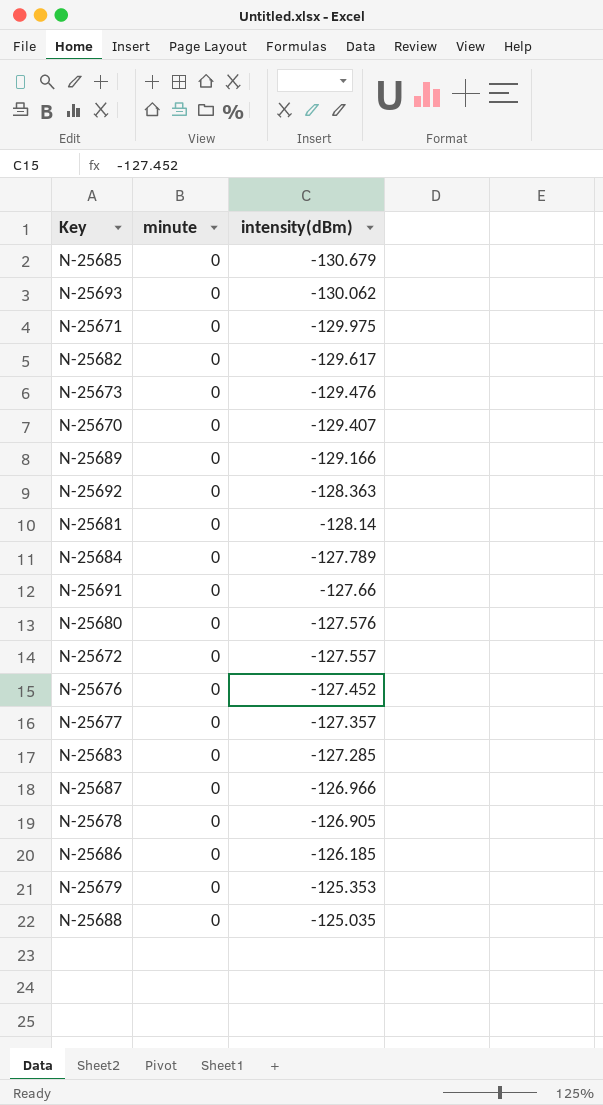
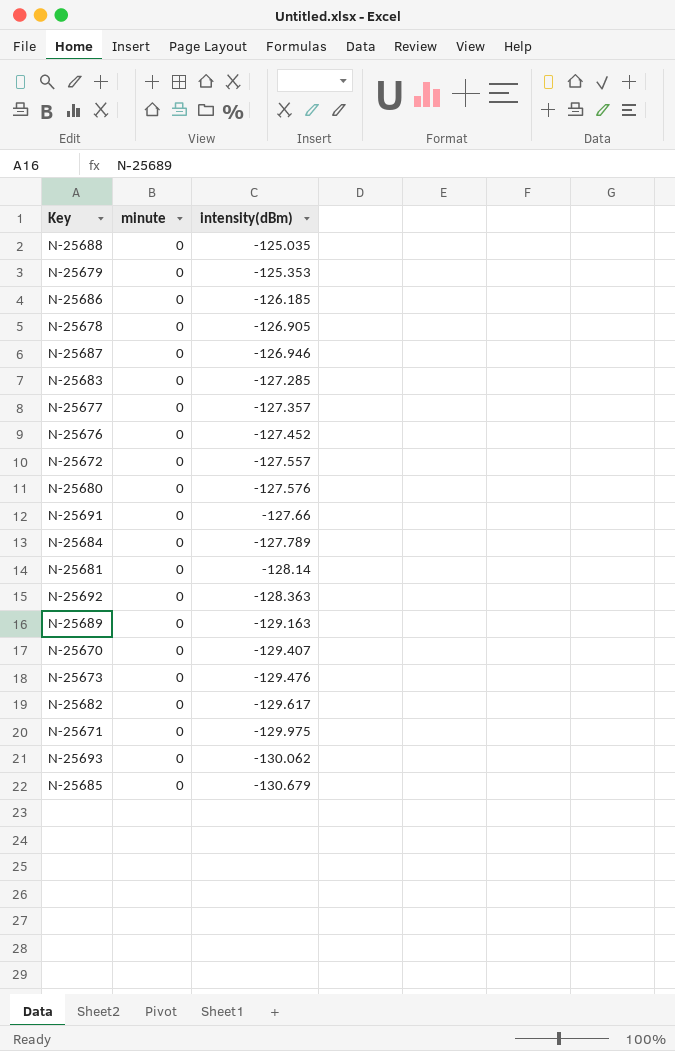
row order: intensity(dBm) ascending -> intensity(dBm) descending
N-25687 | intensity(dBm): -126.966 -> -126.946
N-25689 | intensity(dBm): -129.166 -> -129.163

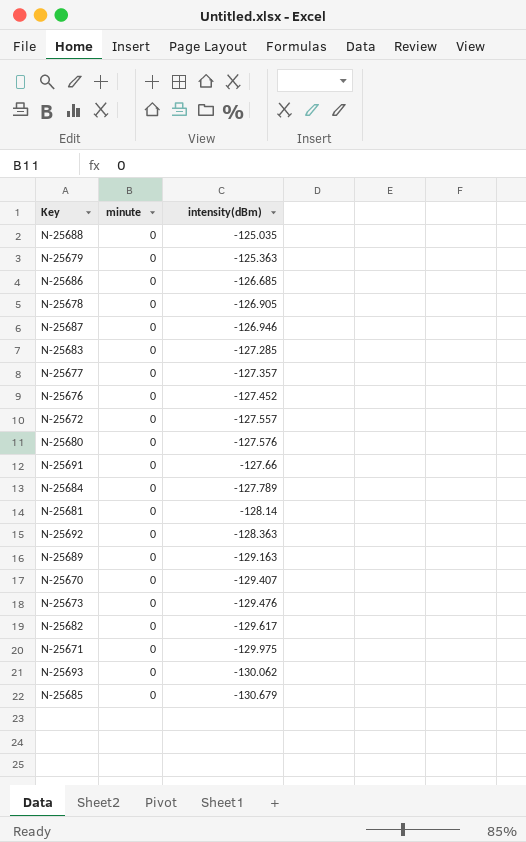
N-25679 | intensity(dBm): -125.353 -> -125.363
N-25686 | intensity(dBm): -126.185 -> -126.685

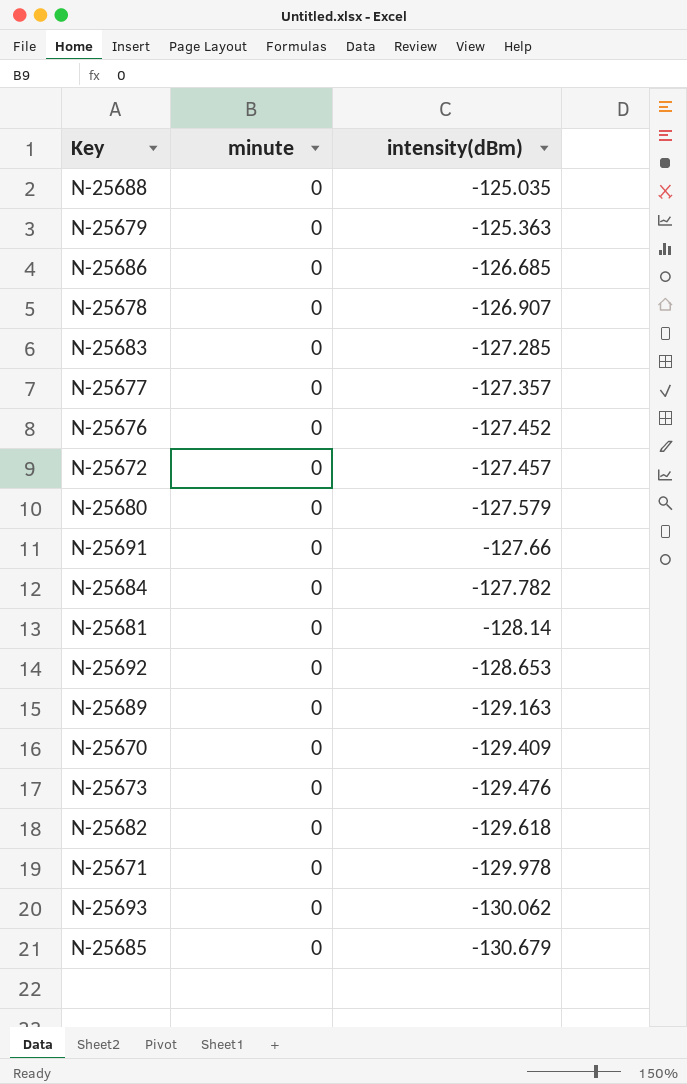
row N-25687: 0 | -126.946 -> none
N-25678 | intensity(dBm): -126.905 -> -126.907
N-25672 | intensity(dBm): -127.557 -> -127.457
N-25680 | intensity(dBm): -127.576 -> -127.579
N-25684 | intensity(dBm): -127.789 -> -127.782
N-25692 | intensity(dBm): -128.363 -> -128.653
N-25670 | intensity(dBm): -129.407 -> -129.409
N-25682 | intensity(dBm): -129.617 -> -129.618
N-25671 | intensity(dBm): -129.975 -> -129.978

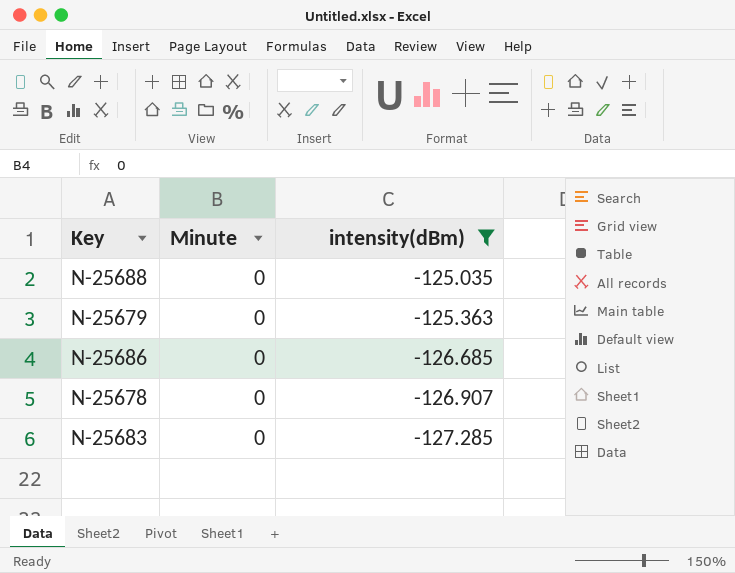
filter: none -> intensity(dBm) >= -127.285
column name: minute -> Minute

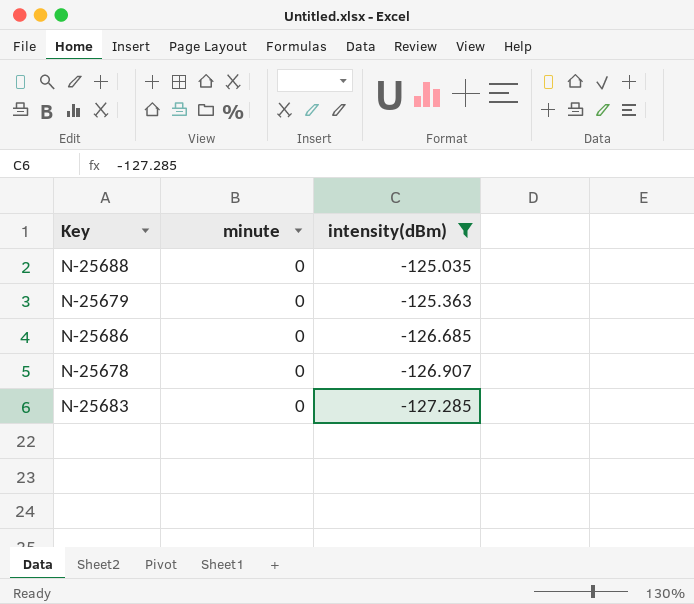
column name: Minute -> minute

